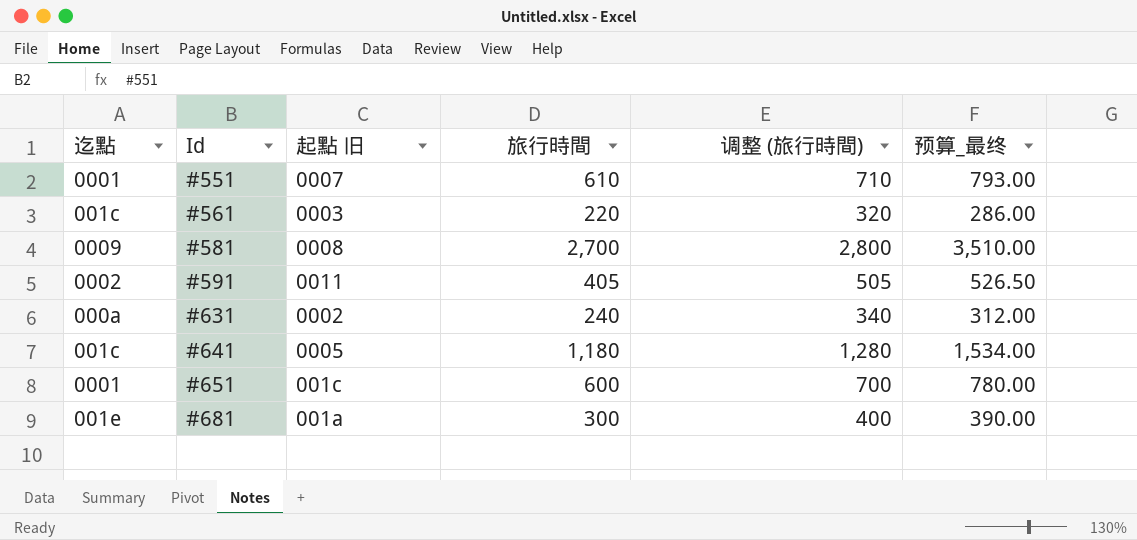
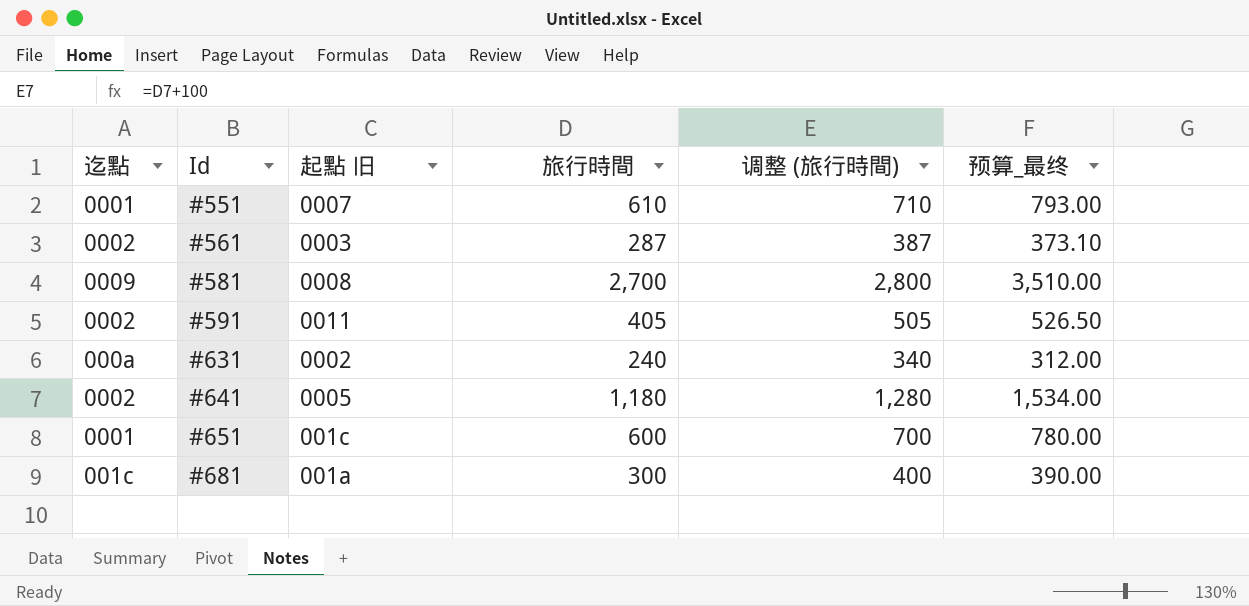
#561 | 迄點: 001c -> 0002
#561 | 旅行時間: 220 -> 287
#561 | 调整 (旅行時間): 320 -> 387
#561 | 预算_最终: 286.00 -> 373.10
#641 | 迄點: 001c -> 0002
#681 | 迄點: 001e -> 001c

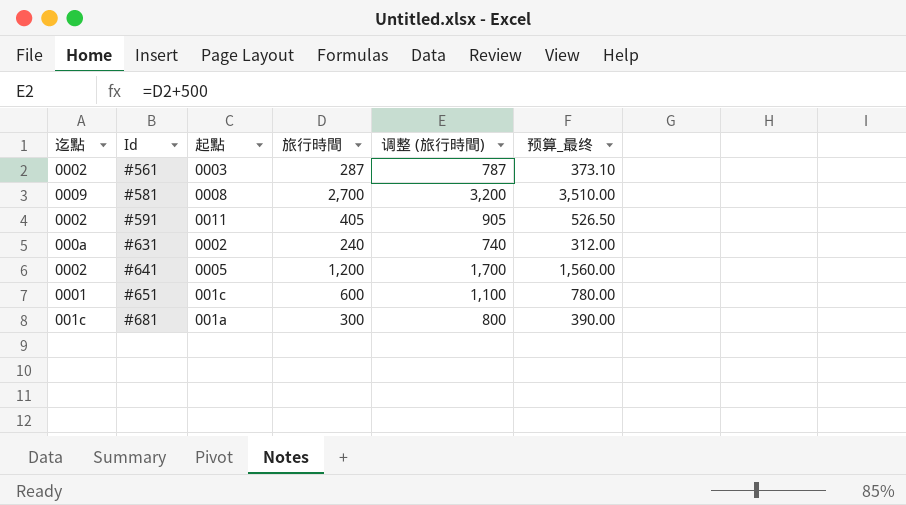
column name: 起點 旧 -> 起點
column 调整 (旅行時間) | formula: [旅行時間] + 100 -> [旅行時間] + 500
row #551: 0001 | 0007 | 610 | 710 | 793.00 -> none
#641 | 旅行時間: 1,180 -> 1,200
#641 | 预算_最终: 1,534.00 -> 1,560.00

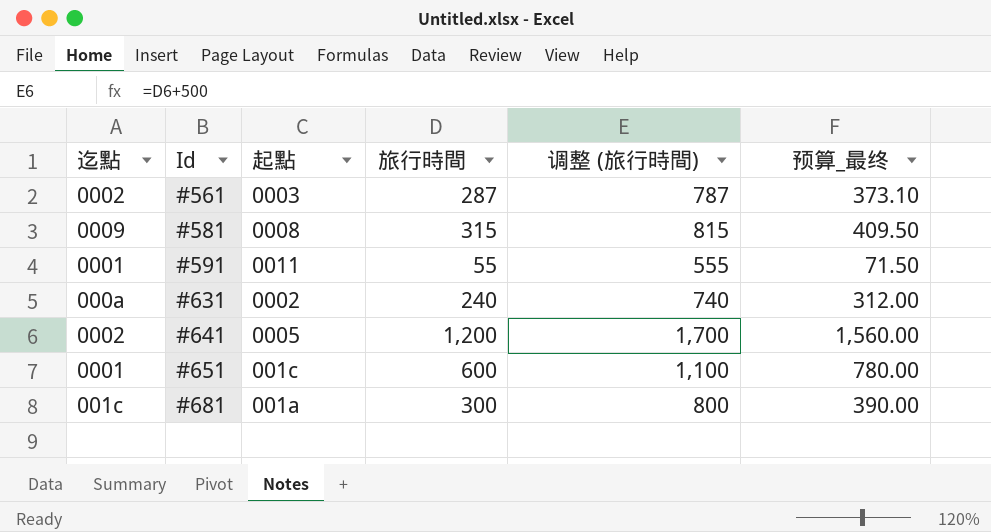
#581 | 旅行時間: 2,700 -> 315
#581 | 调整 (旅行時間): 3,200 -> 815
#581 | 预算_最终: 3,510.00 -> 409.50
#591 | 迄點: 0002 -> 0001
#591 | 旅行時間: 405 -> 55
#591 | 调整 (旅行時間): 905 -> 555
#591 | 预算_最终: 526.50 -> 71.50

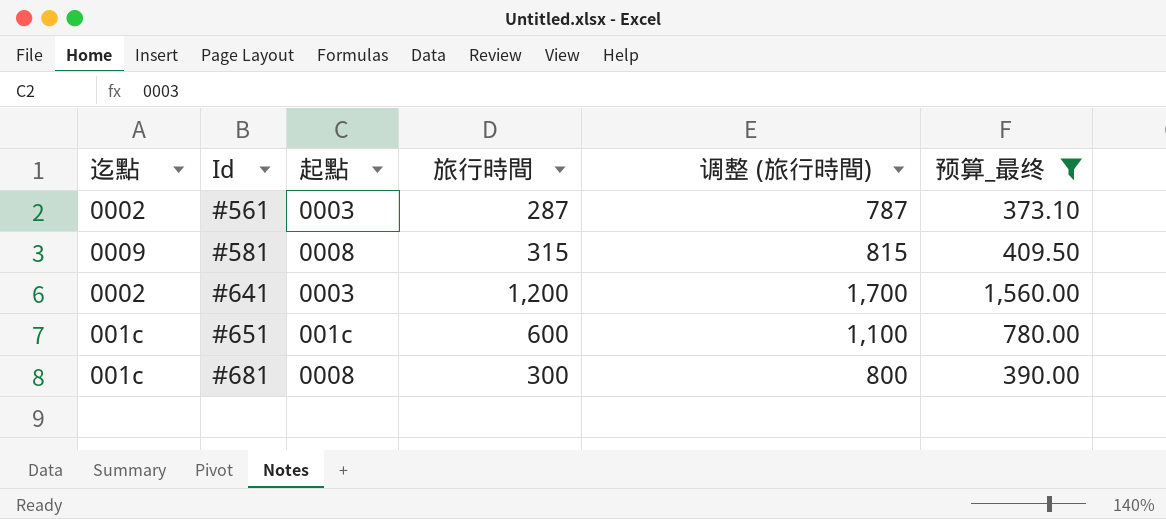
filter: none -> 预算_最终 >= 373.10
#641 | 起點: 0005 -> 0003
#651 | 迄點: 0001 -> 001c
#681 | 起點: 001a -> 0008

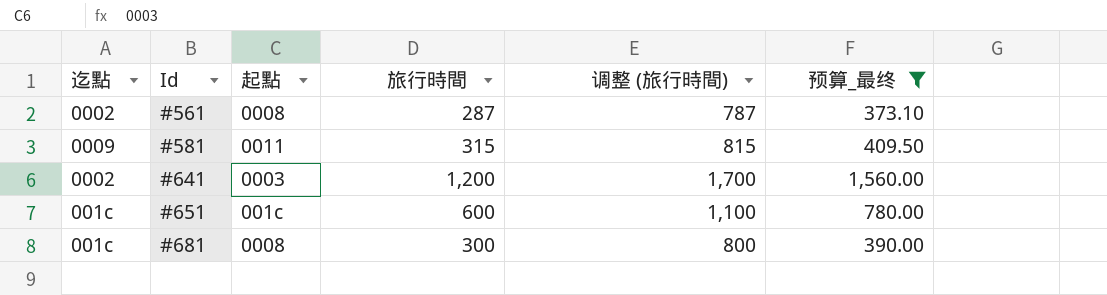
#561 | 起點: 0003 -> 0008
#581 | 起點: 0008 -> 0011

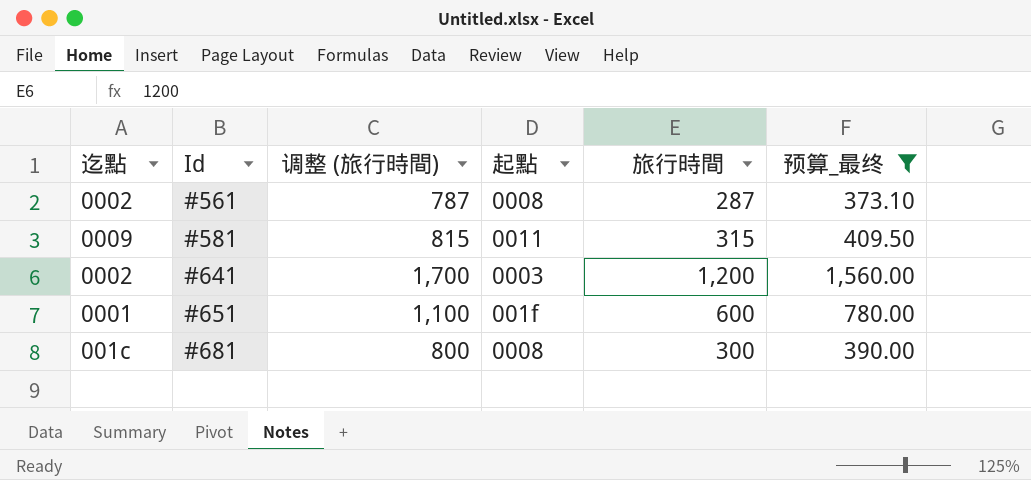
column 调整 (旅行時間) | position: 5 -> 3
#651 | 迄點: 001c -> 0001
#651 | 起點: 001c -> 001f

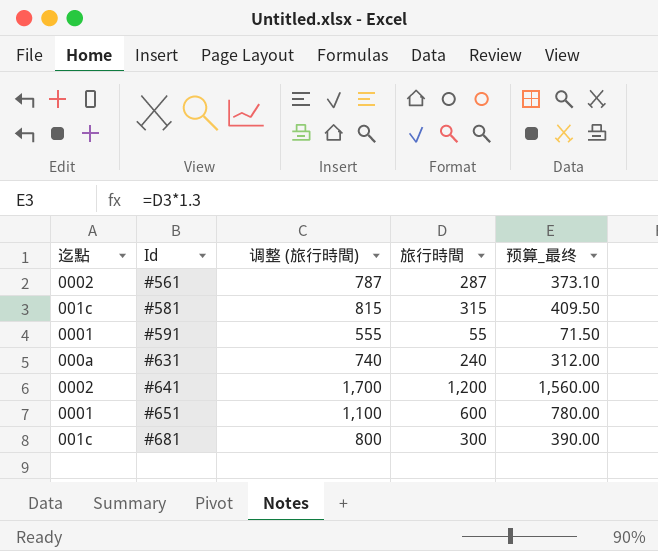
filter: 预算_最终 >= 373.10 -> none
column 起點 | position: 4 -> none
#581 | 迄點: 0009 -> 001c

